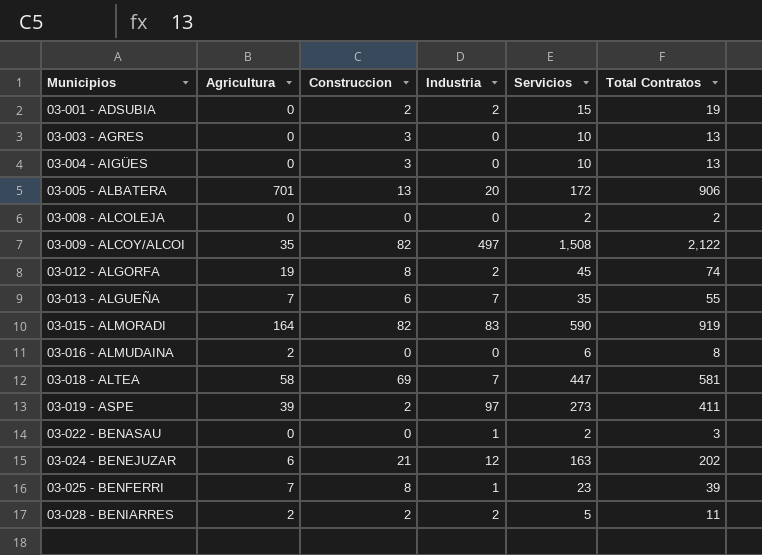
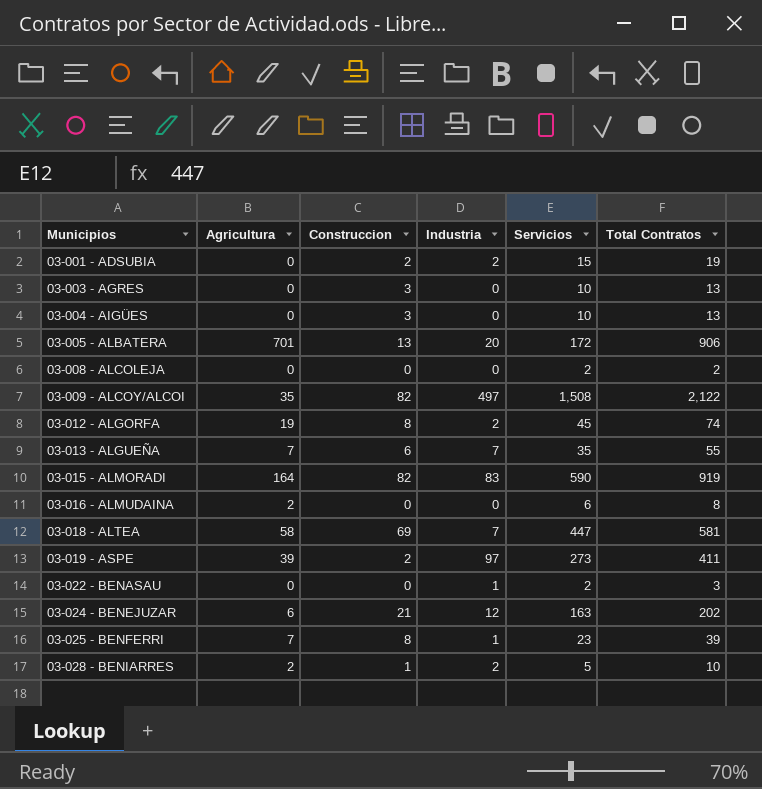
03-028 - BENIARRES | Construccion: 2 -> 1
03-028 - BENIARRES | Total Contratos: 11 -> 10

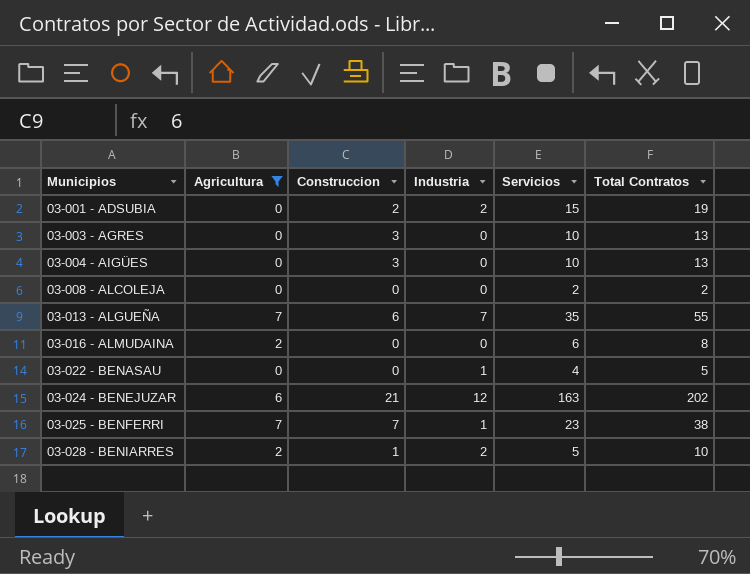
filter: none -> Agricultura <= 7
03-022 - BENASAU | Servicios: 2 -> 4
03-022 - BENASAU | Total Contratos: 3 -> 5
03-025 - BENFERRI | Construccion: 8 -> 7
03-025 - BENFERRI | Total Contratos: 39 -> 38

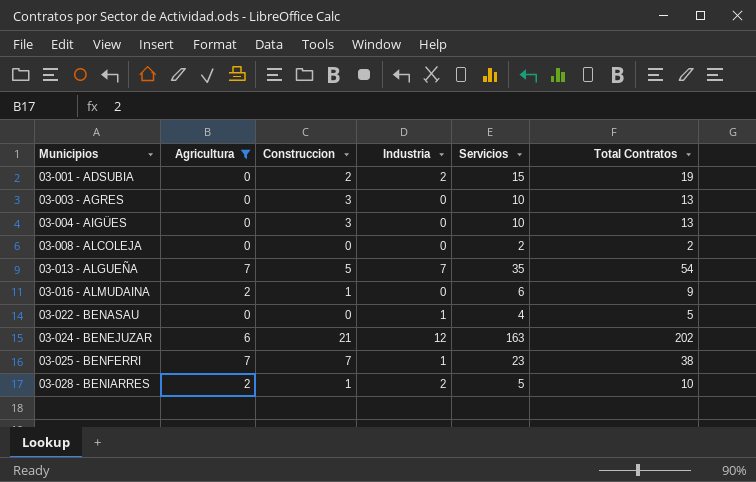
03-013 - ALGUEÑA | Construccion: 6 -> 5
03-013 - ALGUEÑA | Total Contratos: 55 -> 54
03-016 - ALMUDAINA | Construccion: 0 -> 1
03-016 - ALMUDAINA | Total Contratos: 8 -> 9

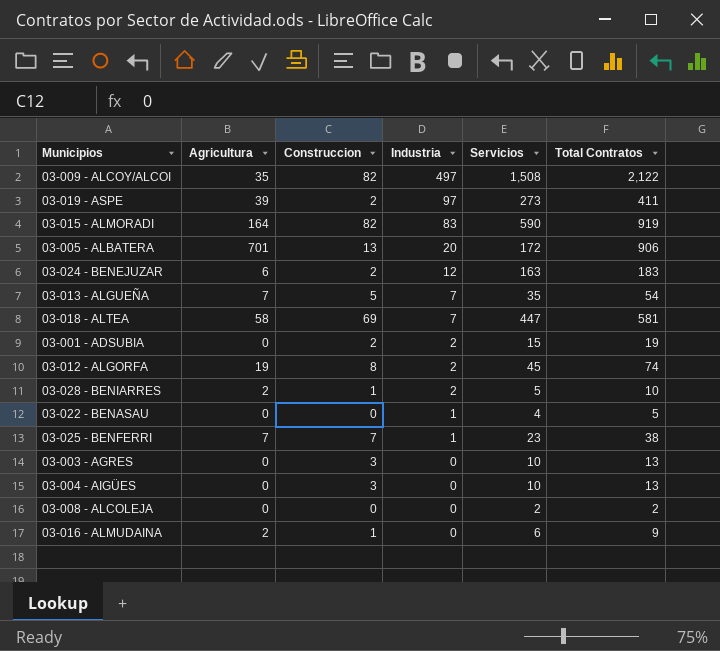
filter: Agricultura <= 7 -> none
row order: Municipios ascending -> Industria descending
03-024 - BENEJUZAR | Construccion: 21 -> 2
03-024 - BENEJUZAR | Total Contratos: 202 -> 183

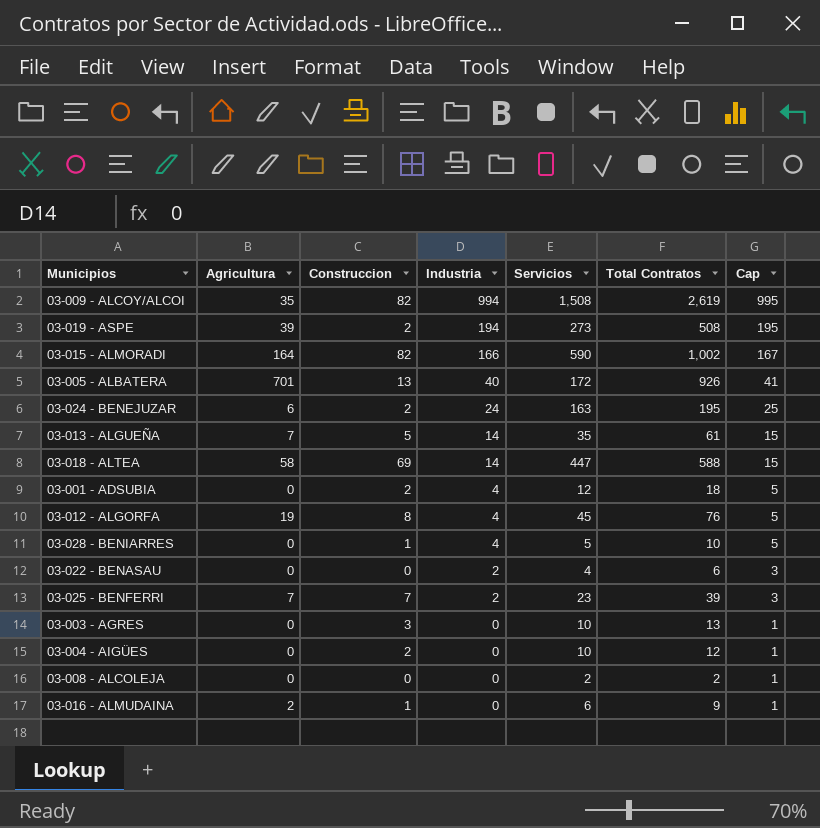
column Cap | formula: none -> [Industria] + 1
03-009 - ALCOY/ALCOI | Industria: 497 -> 994
03-009 - ALCOY/ALCOI | Total Contratos: 2,122 -> 2,619
03-019 - ASPE | Industria: 97 -> 194
03-019 - ASPE | Total Contratos: 411 -> 508
03-015 - ALMORADI | Industria: 83 -> 166
03-015 - ALMORADI | Total Contratos: 919 -> 1,002
03-005 - ALBATERA | Industria: 20 -> 40
03-005 - ALBATERA | Total Contratos: 906 -> 926
03-024 - BENEJUZAR | Industria: 12 -> 24
03-024 - BENEJUZAR | Total Contratos: 183 -> 195
03-013 - ALGUEÑA | Industria: 7 -> 14
03-013 - ALGUEÑA | Total Contratos: 54 -> 61
03-018 - ALTEA | Industria: 7 -> 14
03-018 - ALTEA | Total Contratos: 581 -> 588
03-001 - ADSUBIA | Industria: 2 -> 4
03-001 - ADSUBIA | Servicios: 15 -> 12
03-001 - ADSUBIA | Total Contratos: 19 -> 18
03-012 - ALGORFA | Industria: 2 -> 4
03-012 - ALGORFA | Total Contratos: 74 -> 76
03-028 - BENIARRES | Agricultura: 2 -> 0
03-028 - BENIARRES | Industria: 2 -> 4
03-022 - BENASAU | Industria: 1 -> 2
03-022 - BENASAU | Total Contratos: 5 -> 6
03-025 - BENFERRI | Industria: 1 -> 2
03-025 - BENFERRI | Total Contratos: 38 -> 39
03-004 - AIGÜES | Construccion: 3 -> 2
03-004 - AIGÜES | Total Contratos: 13 -> 12

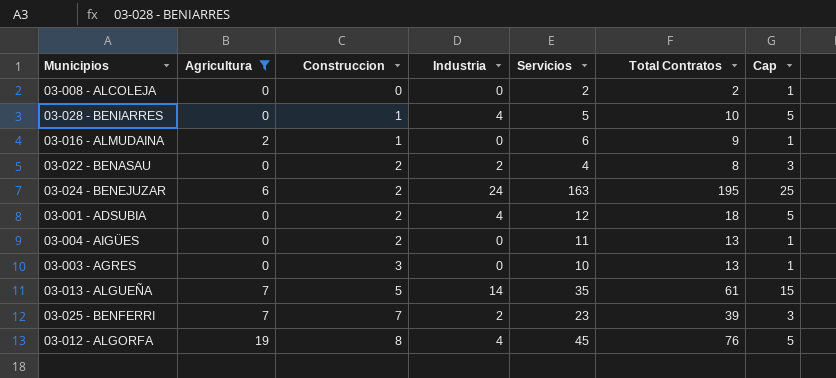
filter: none -> Agricultura <= 19
row order: Industria descending -> Construccion ascending
03-022 - BENASAU | Construccion: 0 -> 2
03-022 - BENASAU | Total Contratos: 6 -> 8
03-004 - AIGÜES | Servicios: 10 -> 11
03-004 - AIGÜES | Total Contratos: 12 -> 13

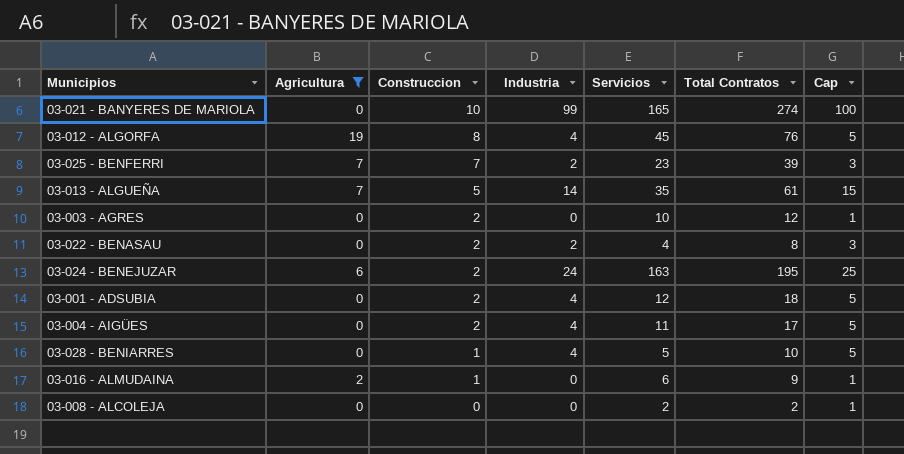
row order: Construccion ascending -> Construccion descending
row 03-021 - BANYERES DE MARIOLA: none -> 0 | 10 | 99 | 165 | 274 | 100
03-003 - AGRES | Construccion: 3 -> 2
03-003 - AGRES | Total Contratos: 13 -> 12
03-004 - AIGÜES | Industria: 0 -> 4
03-004 - AIGÜES | Total Contratos: 13 -> 17
03-004 - AIGÜES | Cap: 1 -> 5

